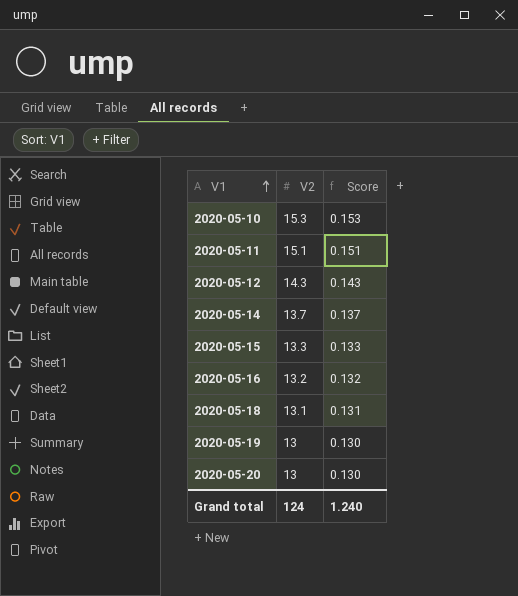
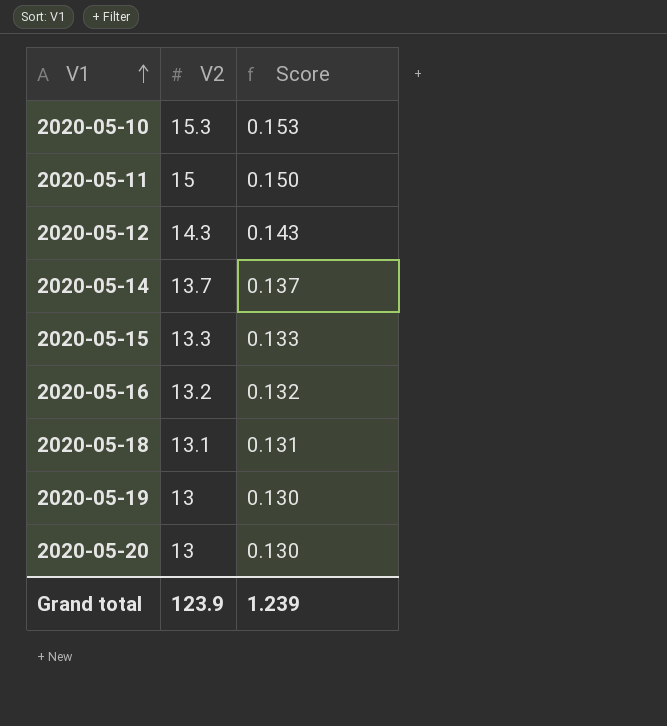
2020-05-11 | V2: 15.1 -> 15
2020-05-11 | Score: 0.151 -> 0.150
Grand total | V2: 124 -> 123.9
Grand total | Score: 1.240 -> 1.239

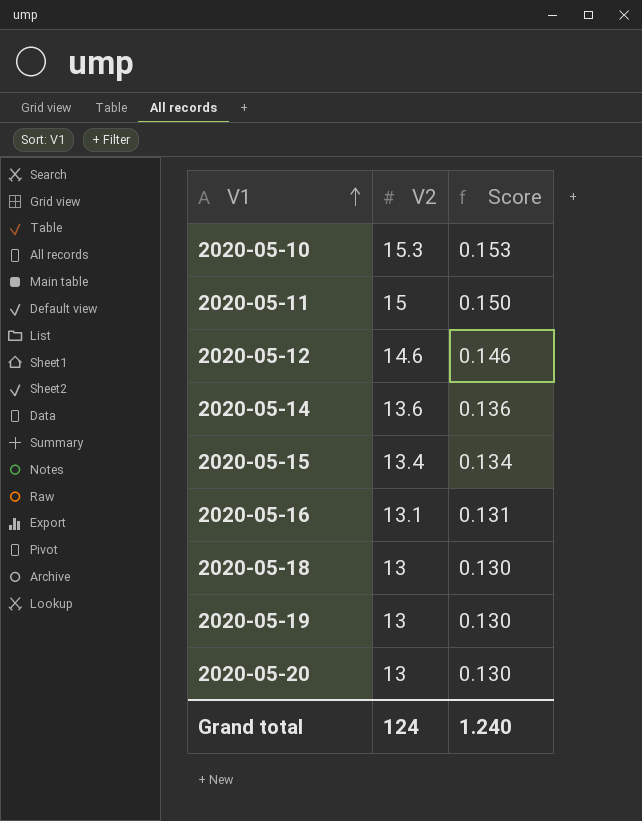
2020-05-12 | V2: 14.3 -> 14.6
2020-05-12 | Score: 0.143 -> 0.146
2020-05-14 | V2: 13.7 -> 13.6
2020-05-14 | Score: 0.137 -> 0.136
2020-05-15 | V2: 13.3 -> 13.4
2020-05-15 | Score: 0.133 -> 0.134
2020-05-16 | V2: 13.2 -> 13.1
2020-05-16 | Score: 0.132 -> 0.131
2020-05-18 | V2: 13.1 -> 13
2020-05-18 | Score: 0.131 -> 0.130
Grand total | V2: 123.9 -> 124
Grand total | Score: 1.239 -> 1.240

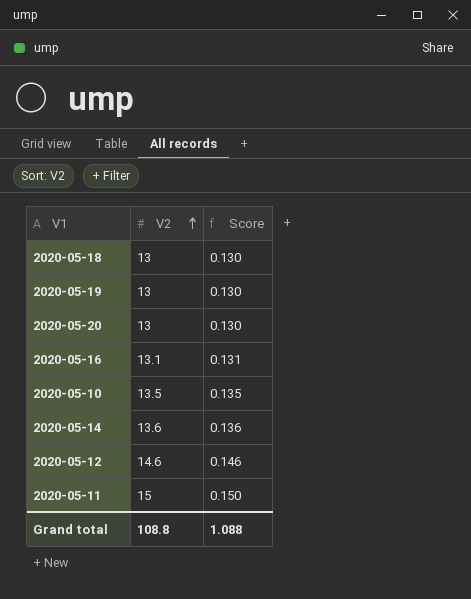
row order: V1 ascending -> V2 ascending
row 2020-05-15: 13.4 | 0.134 -> none
2020-05-10 | V2: 15.3 -> 13.5
2020-05-10 | Score: 0.153 -> 0.135
Grand total | V2: 124 -> 108.8
Grand total | Score: 1.240 -> 1.088

